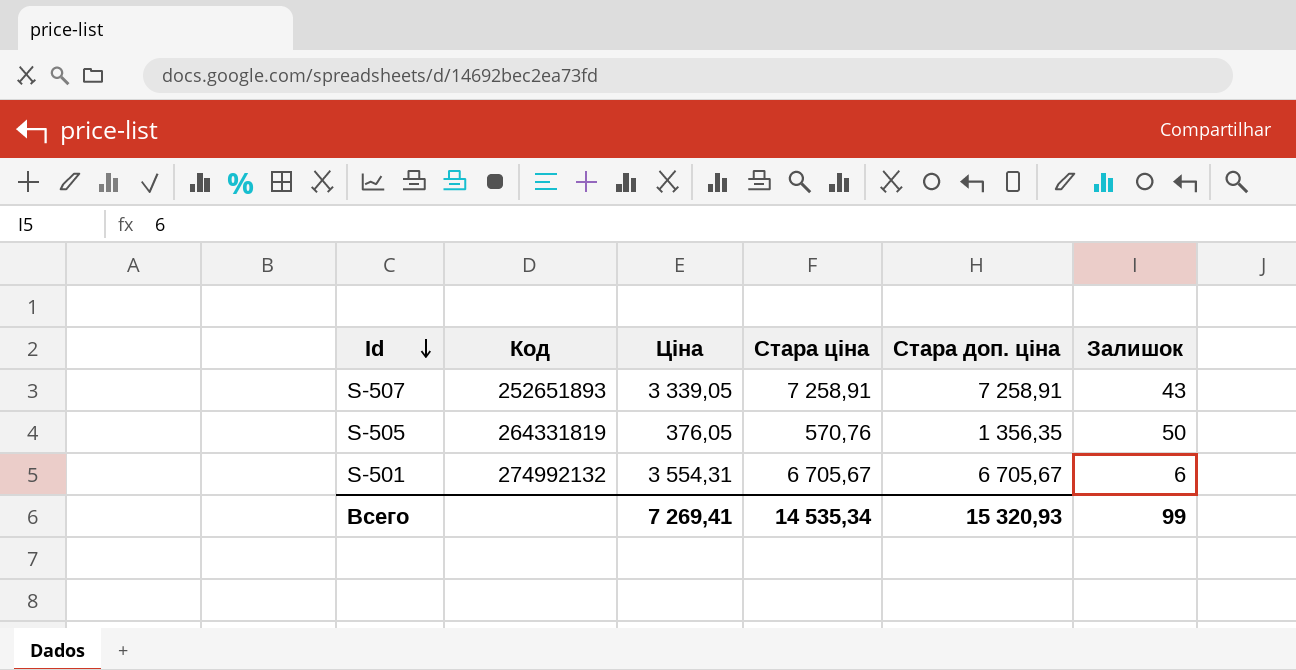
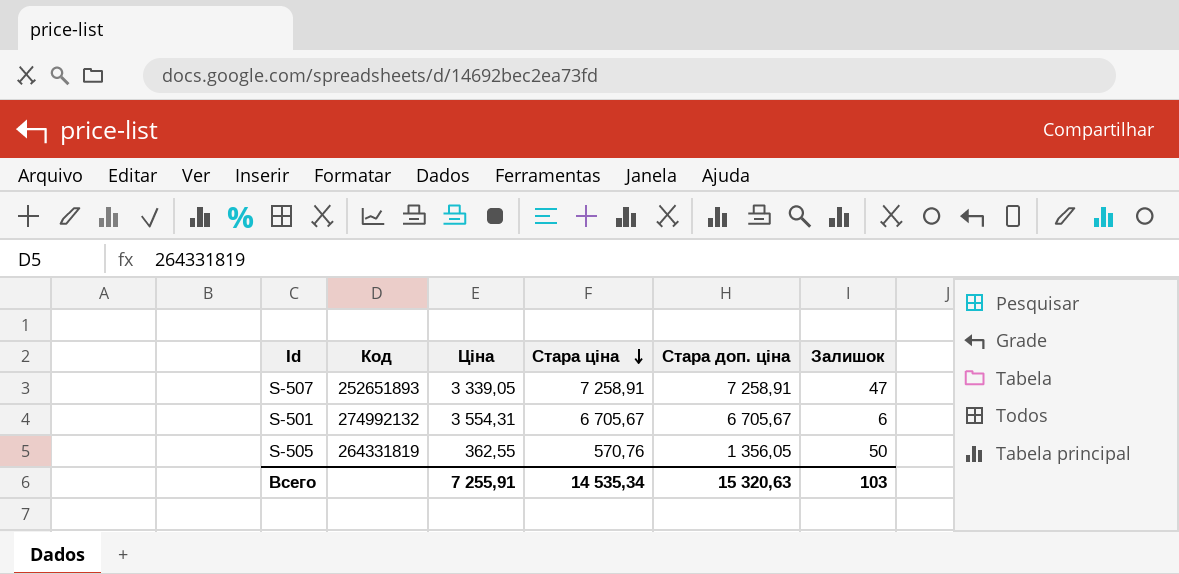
row order: Id descending -> Стара ціна descending
S-507 | Залишок: 43 -> 47
S-505 | Ціна: 376,05 -> 362,55
S-505 | Стара доп. ціна: 1 356,35 -> 1 356,05
Всего | Ціна: 7 269,41 -> 7 255,91
Всего | Стара доп. ціна: 15 320,93 -> 15 320,63
Всего | Залишок: 99 -> 103

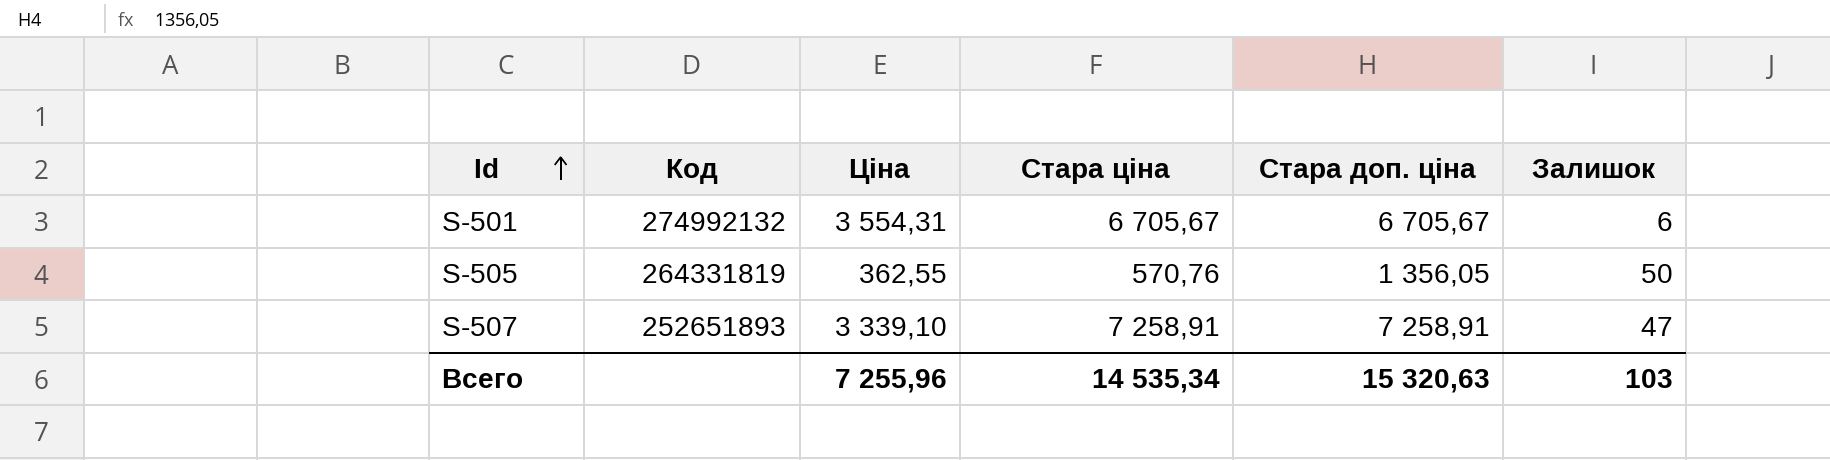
row order: Стара ціна descending -> Id ascending
S-507 | Ціна: 3 339,05 -> 3 339,10
Всего | Ціна: 7 255,91 -> 7 255,96

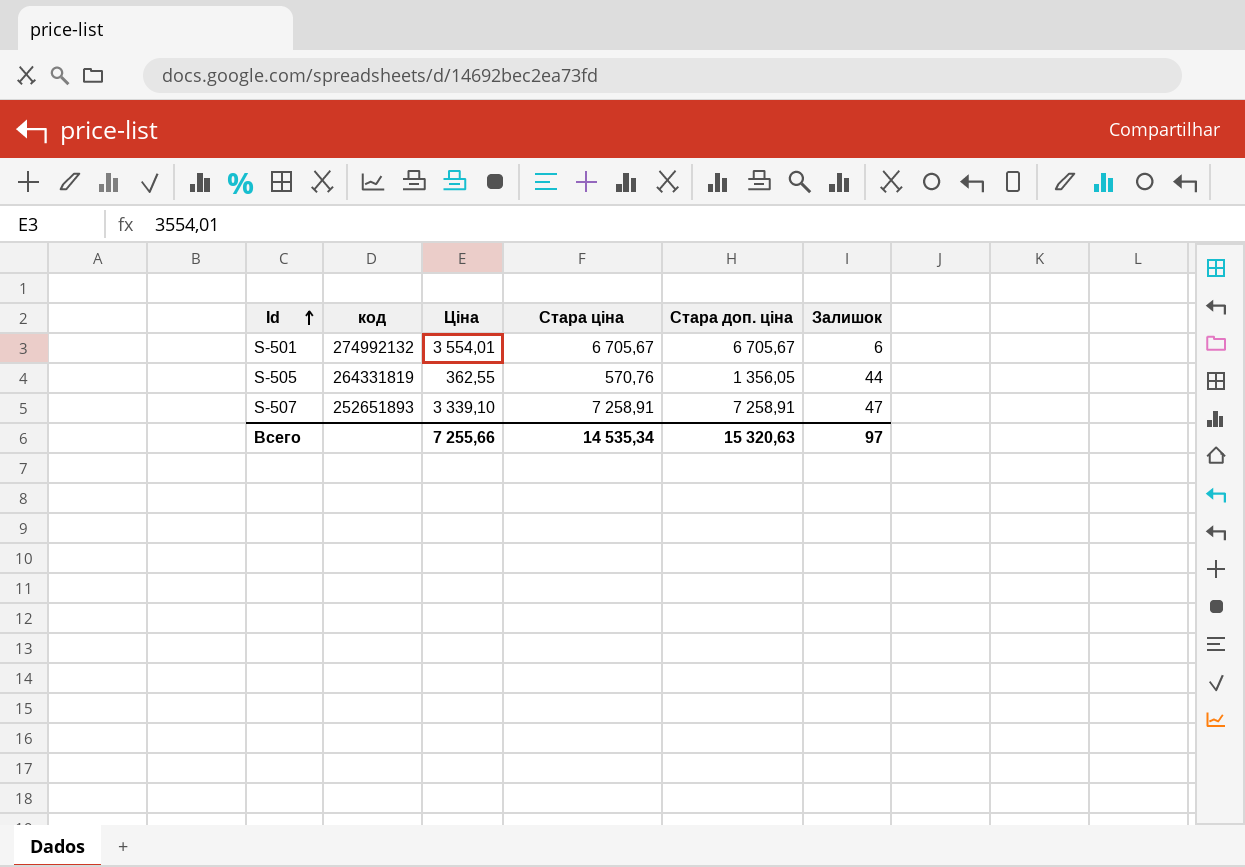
column name: Код -> код
S-501 | Ціна: 3 554,31 -> 3 554,01
S-505 | Залишок: 50 -> 44
Всего | Ціна: 7 255,96 -> 7 255,66
Всего | Залишок: 103 -> 97

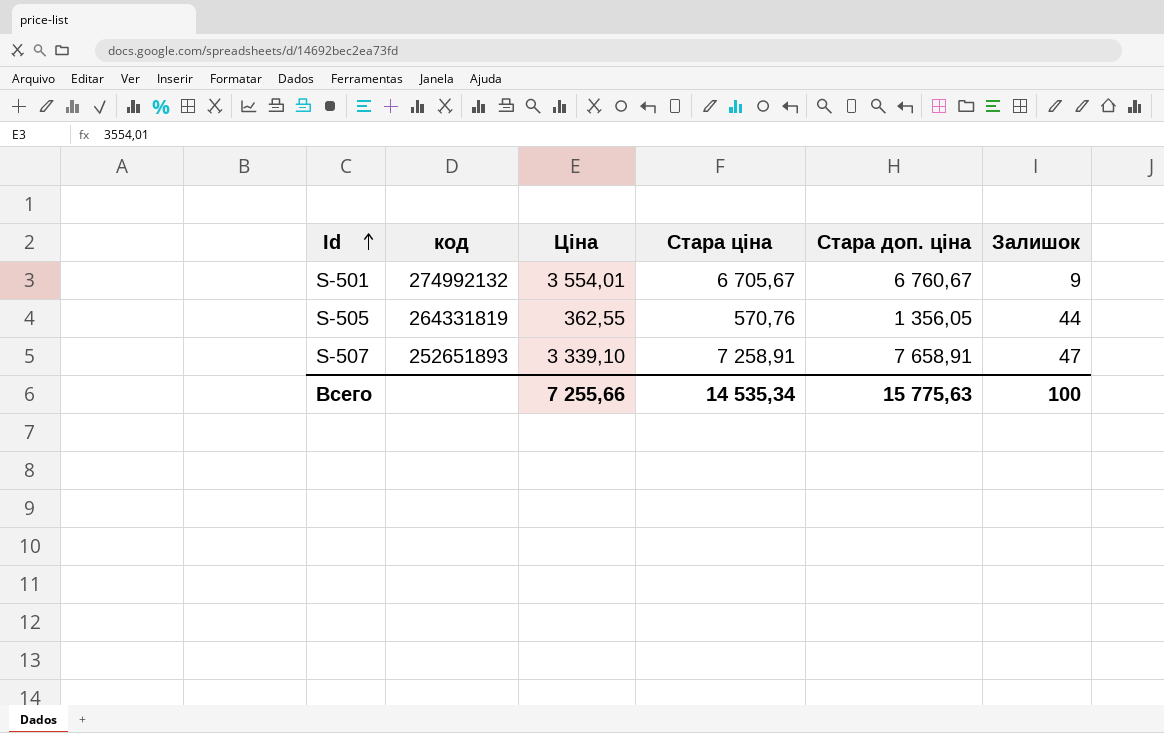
S-501 | Стара доп. ціна: 6 705,67 -> 6 760,67
S-501 | Залишок: 6 -> 9
S-507 | Стара доп. ціна: 7 258,91 -> 7 658,91
Всего | Стара доп. ціна: 15 320,63 -> 15 775,63
Всего | Залишок: 97 -> 100

